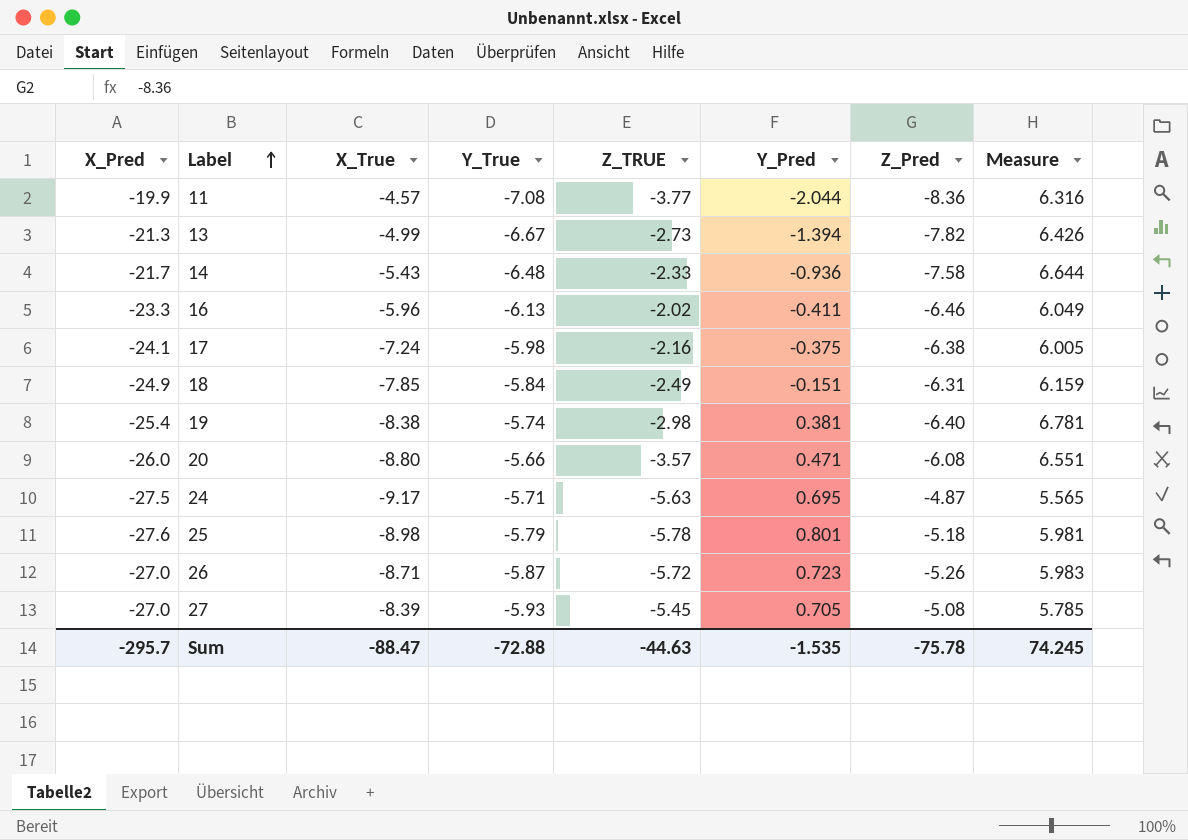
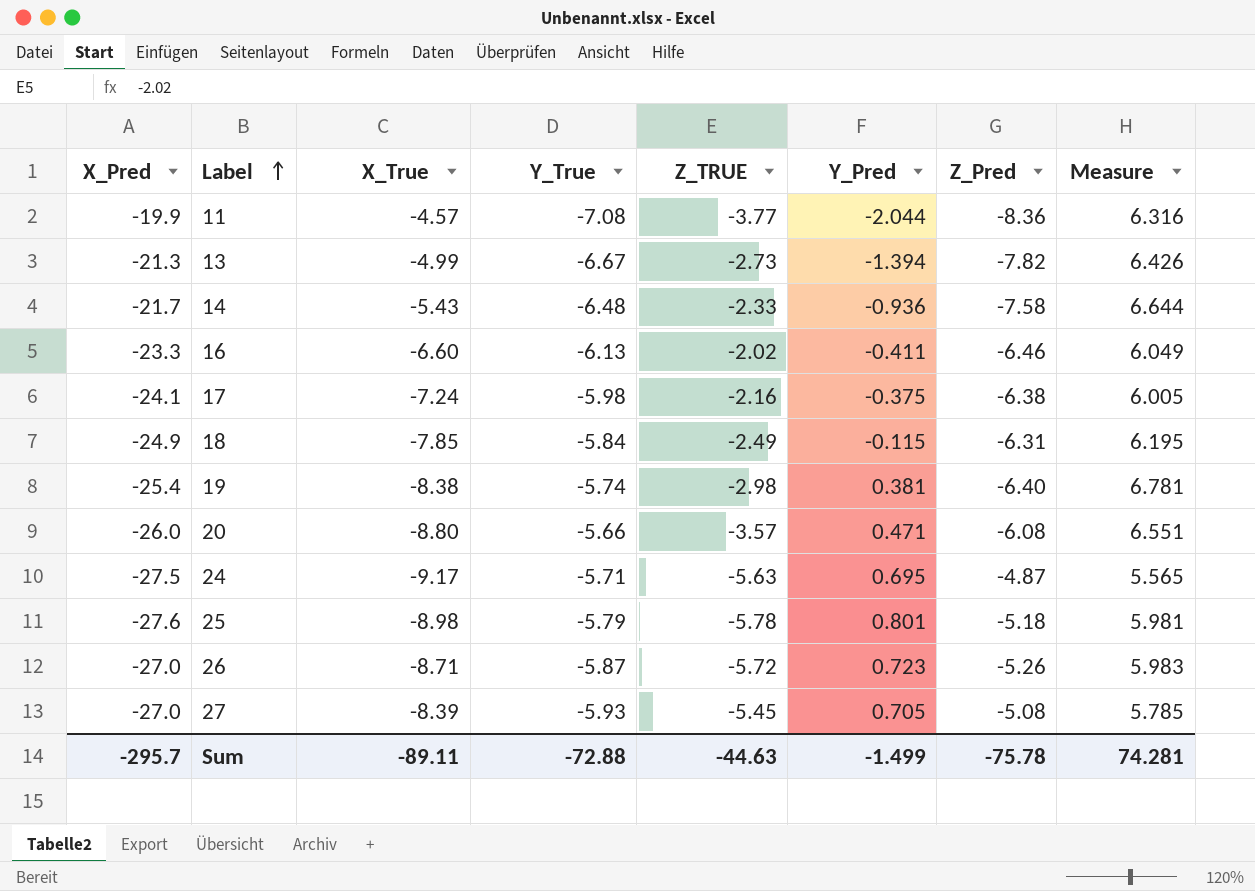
16 | X_True: -5.96 -> -6.60
18 | Y_Pred: -0.151 -> -0.115
18 | Measure: 6.159 -> 6.195
Sum | X_True: -88.47 -> -89.11
Sum | Y_Pred: -1.535 -> -1.499
Sum | Measure: 74.245 -> 74.281

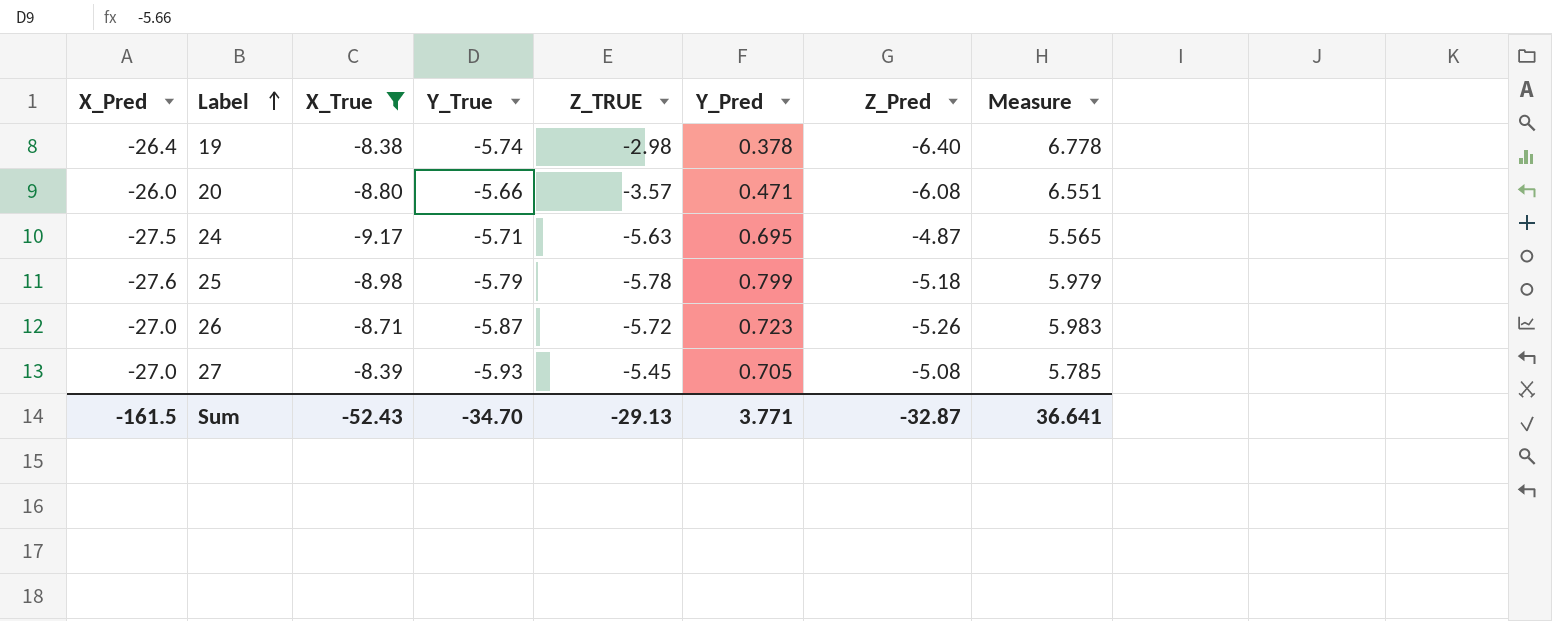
filter: none -> X_True <= -8.38
19 | X_Pred: -25.4 -> -26.4
19 | Y_Pred: 0.381 -> 0.378
19 | Measure: 6.781 -> 6.778
25 | Y_Pred: 0.801 -> 0.799
25 | Measure: 5.981 -> 5.979
Sum | X_Pred: -295.7 -> -161.5
Sum | X_True: -89.11 -> -52.43
Sum | Y_True: -72.88 -> -34.70
Sum | Z_TRUE: -44.63 -> -29.13
Sum | Y_Pred: -1.499 -> 3.771
Sum | Z_Pred: -75.78 -> -32.87
Sum | Measure: 74.281 -> 36.641

